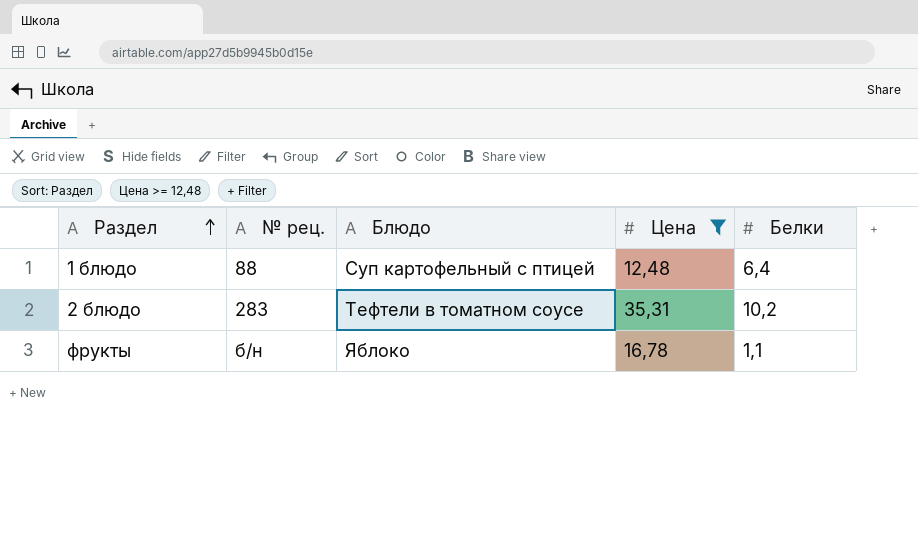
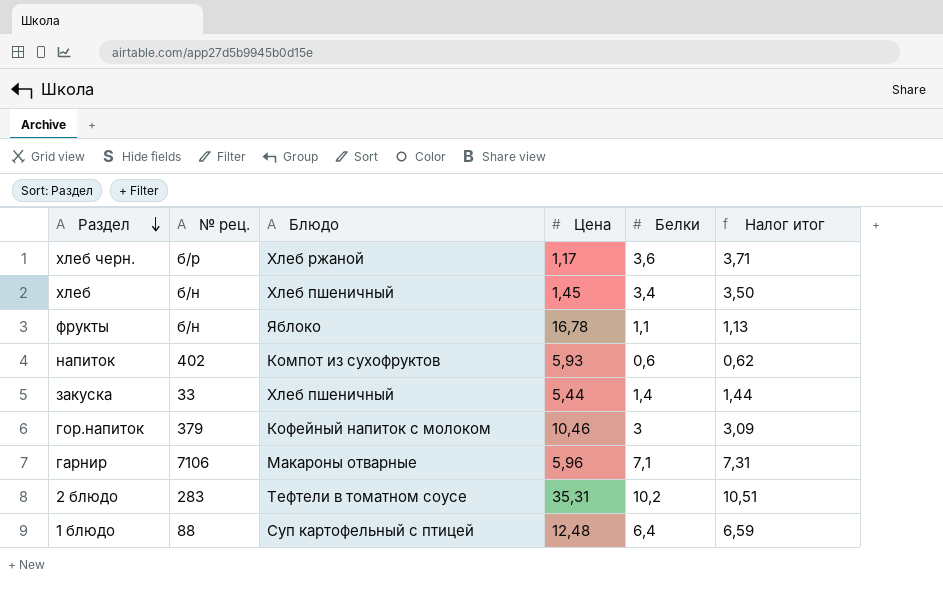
filter: Цена >= 12,48 -> none
row order: Раздел ascending -> Раздел descending
column Налог итог | formula: none -> [Белки] * 1,03

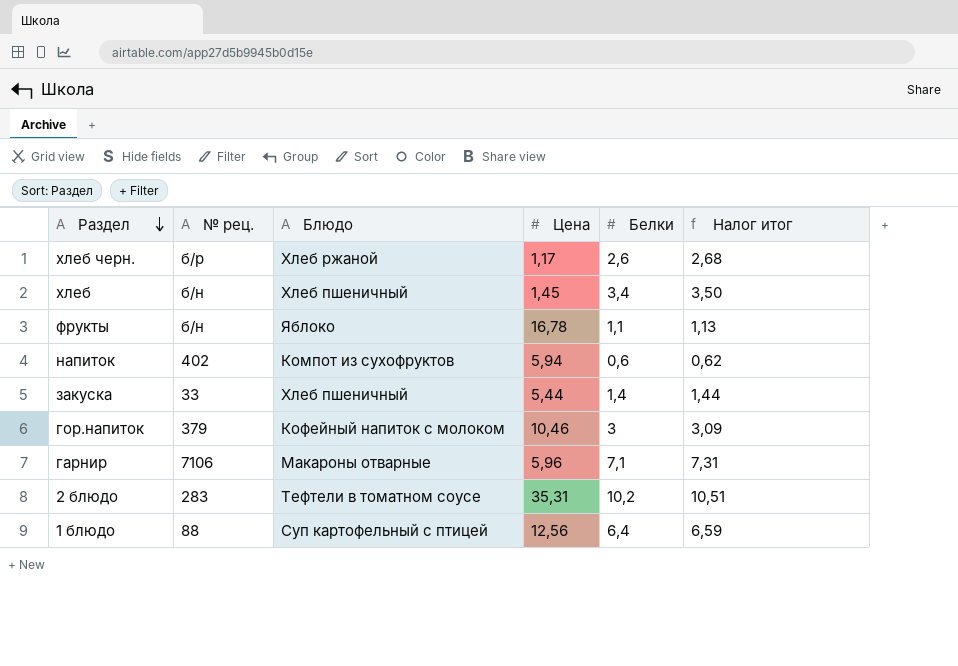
хлеб черн. | Белки: 3,6 -> 2,6
хлеб черн. | Налог итог: 3,71 -> 2,68
напиток | Цена: 5,93 -> 5,94
1 блюдо | Цена: 12,48 -> 12,56

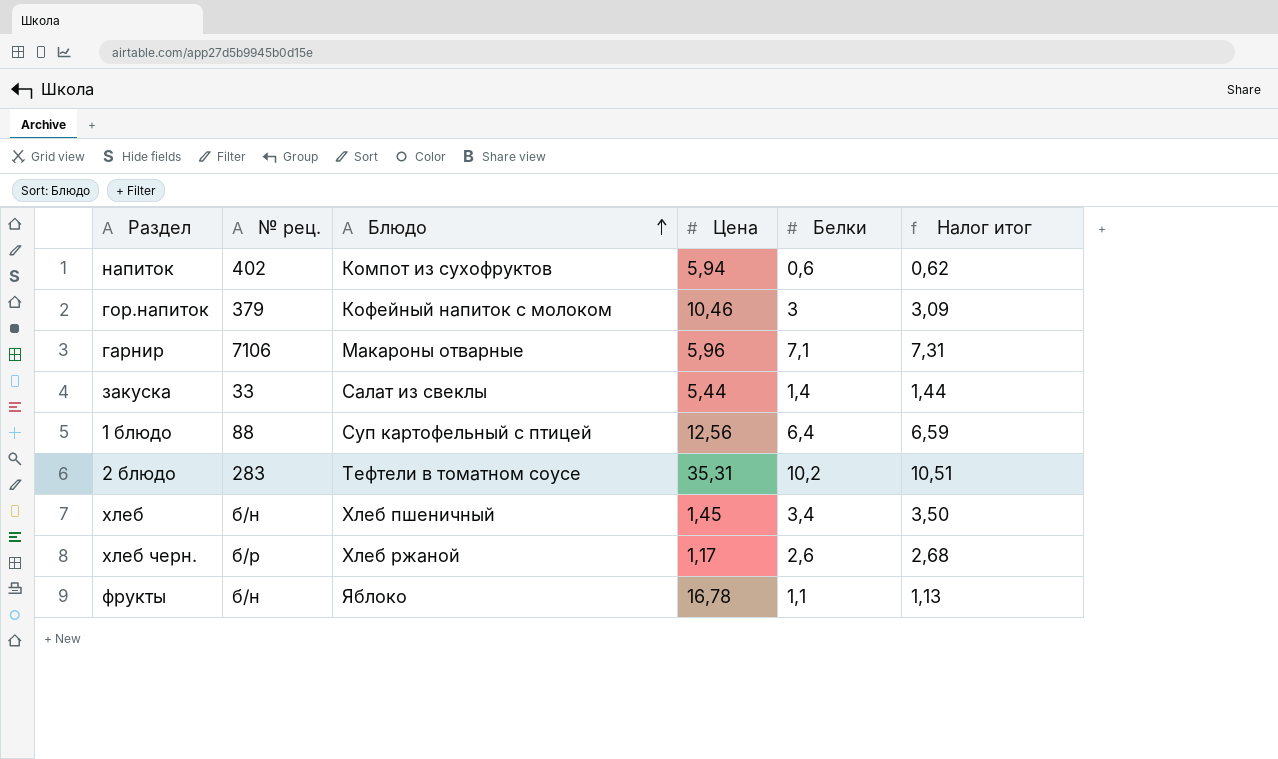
row order: Раздел descending -> Блюдо ascending
закуска | Блюдо: Хлеб пшеничный -> Салат из свеклы

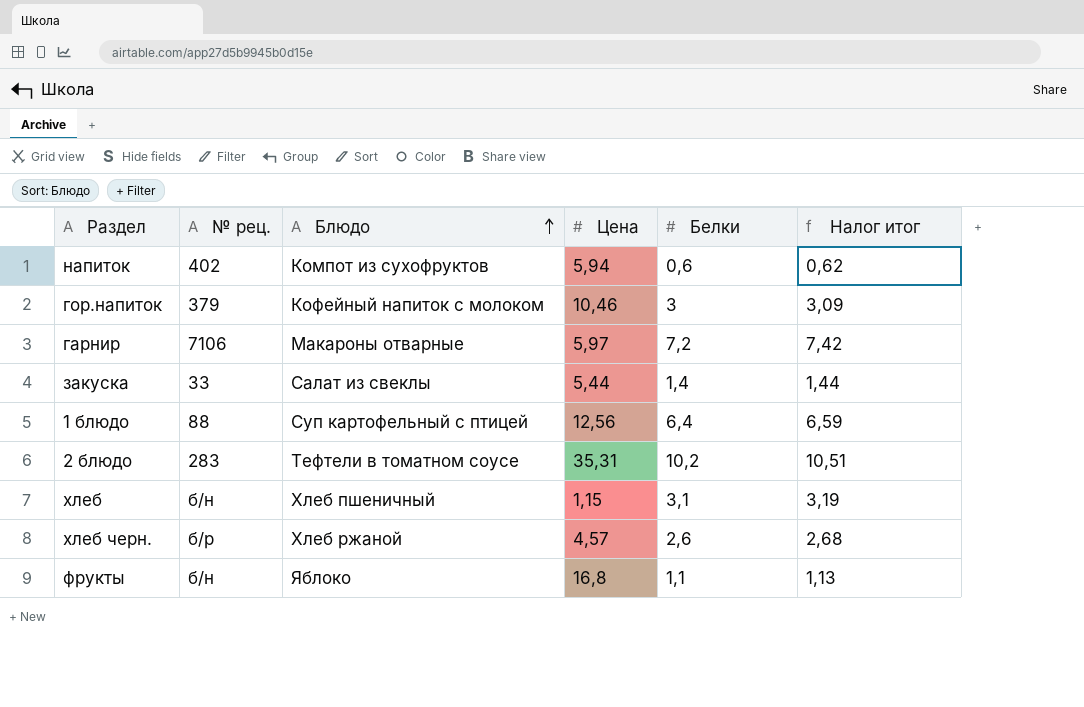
гарнир | Цена: 5,96 -> 5,97
гарнир | Белки: 7,1 -> 7,2
гарнир | Налог итог: 7,31 -> 7,42
хлеб | Цена: 1,45 -> 1,15
хлеб | Белки: 3,4 -> 3,1
хлеб | Налог итог: 3,50 -> 3,19
хлеб черн. | Цена: 1,17 -> 4,57
фрукты | Цена: 16,78 -> 16,8

